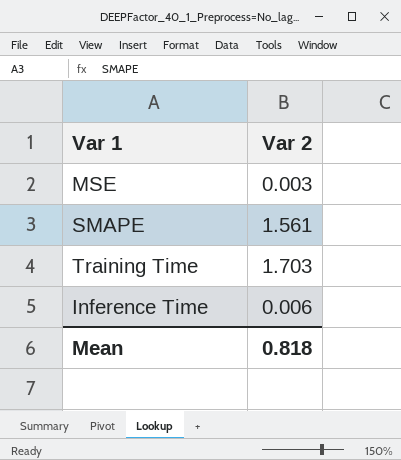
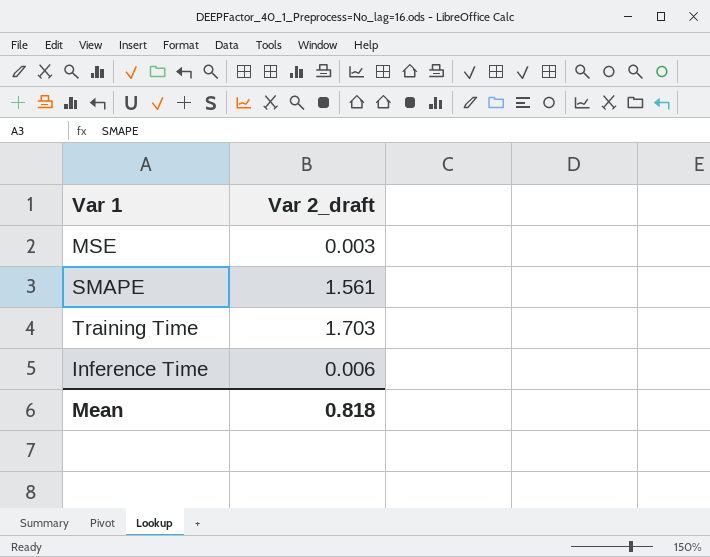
column name: Var 2 -> Var 2_draft

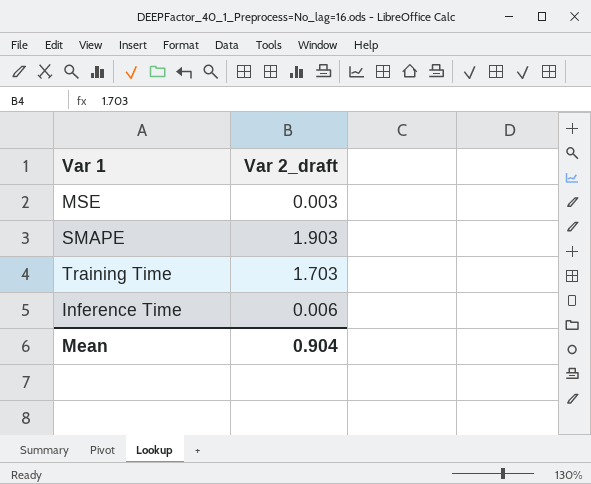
SMAPE | Var 2_draft: 1.561 -> 1.903
Mean | Var 2_draft: 0.818 -> 0.904

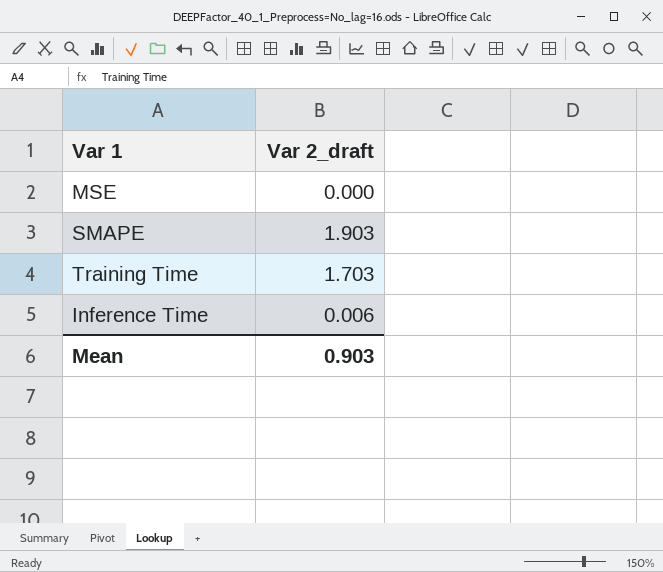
MSE | Var 2_draft: 0.003 -> 0.000
Mean | Var 2_draft: 0.904 -> 0.903

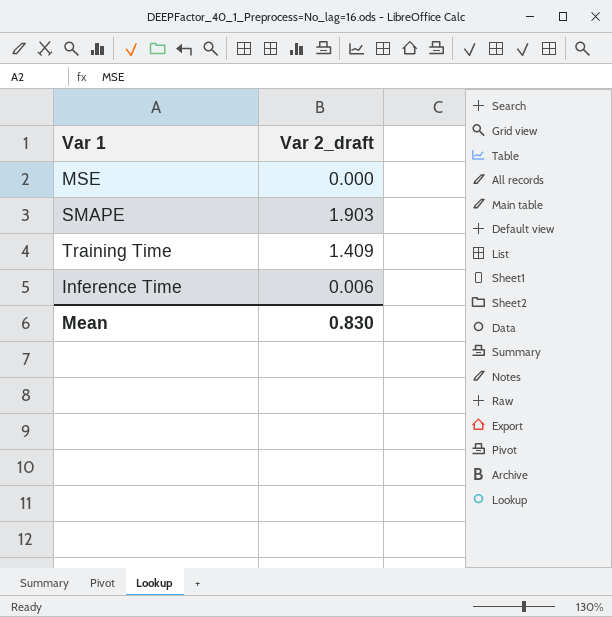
Training Time | Var 2_draft: 1.703 -> 1.409
Mean | Var 2_draft: 0.903 -> 0.830

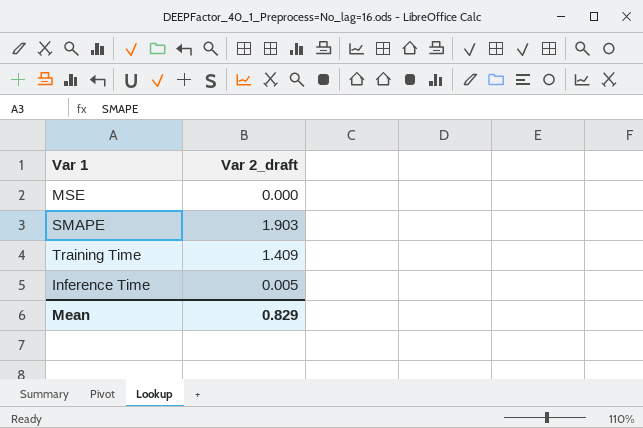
Inference Time | Var 2_draft: 0.006 -> 0.005
Mean | Var 2_draft: 0.830 -> 0.829

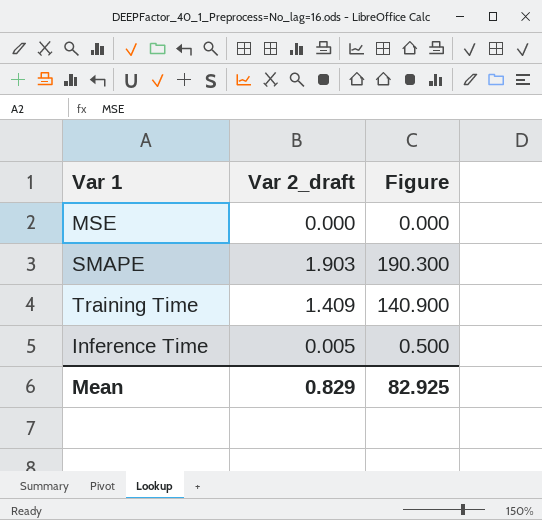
column Figure | formula: none -> [Var 2_draft] * 100

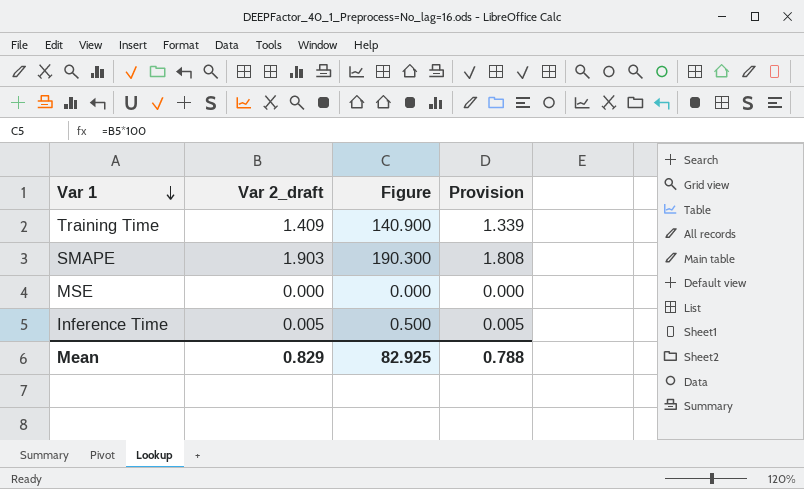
row order: none -> Var 1 descending
column Provision | formula: none -> [Var 2_draft] * 0.95

